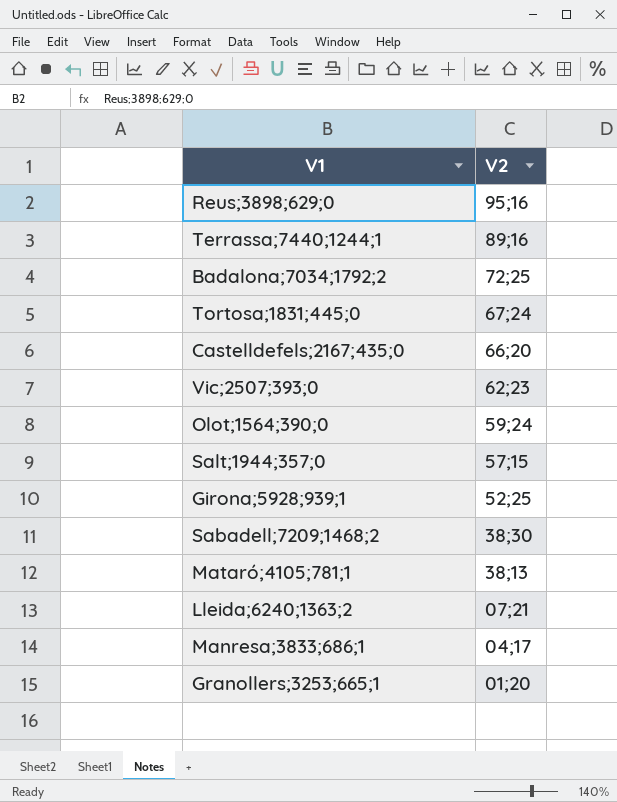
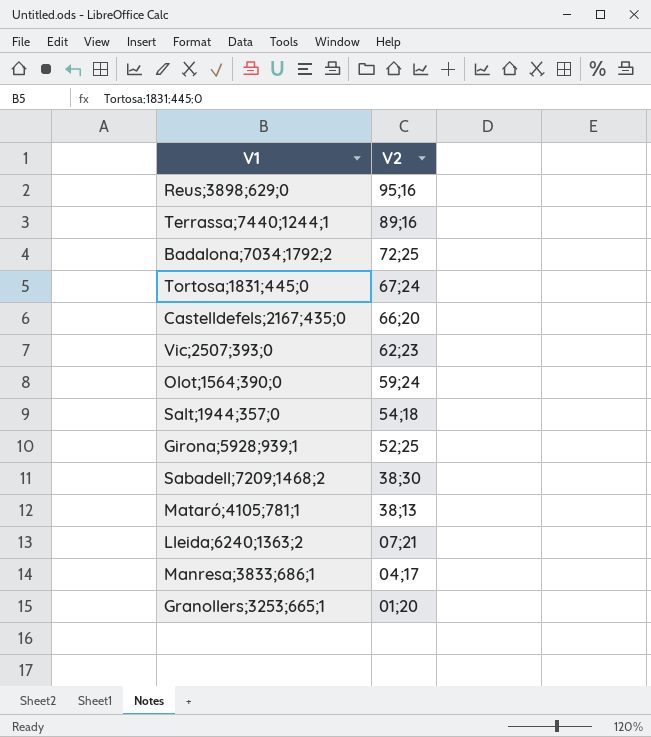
Salt;1944;357;0 | V2: 57;15 -> 54;18

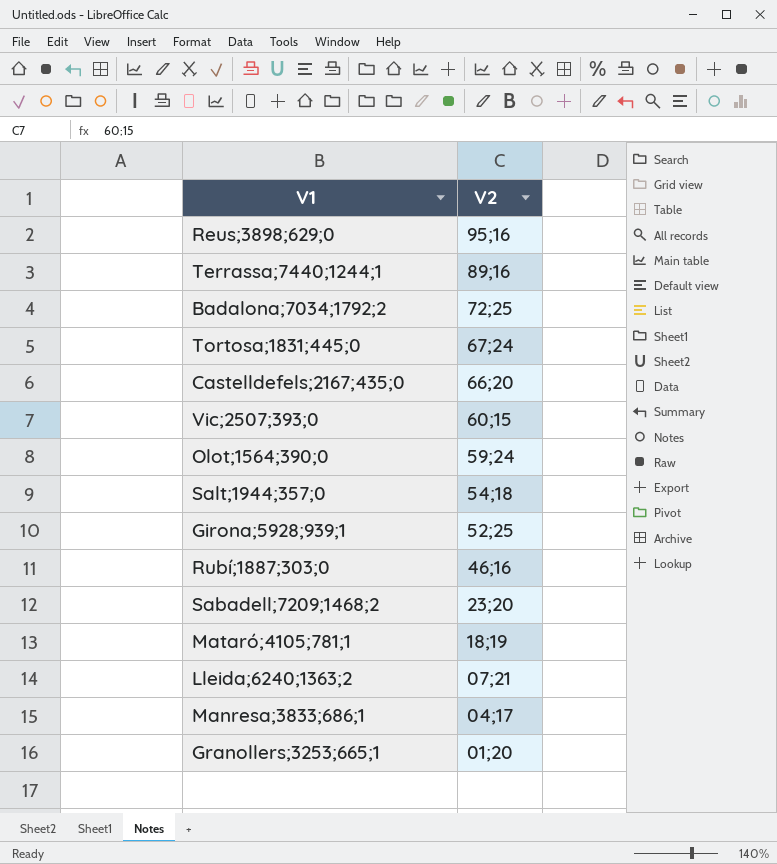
Vic;2507;393;0 | V2: 62;23 -> 60;15
row Rubí;1887;303;0: none -> 46;16
Sabadell;7209;1468;2 | V2: 38;30 -> 23;20
Mataró;4105;781;1 | V2: 38;13 -> 18;19

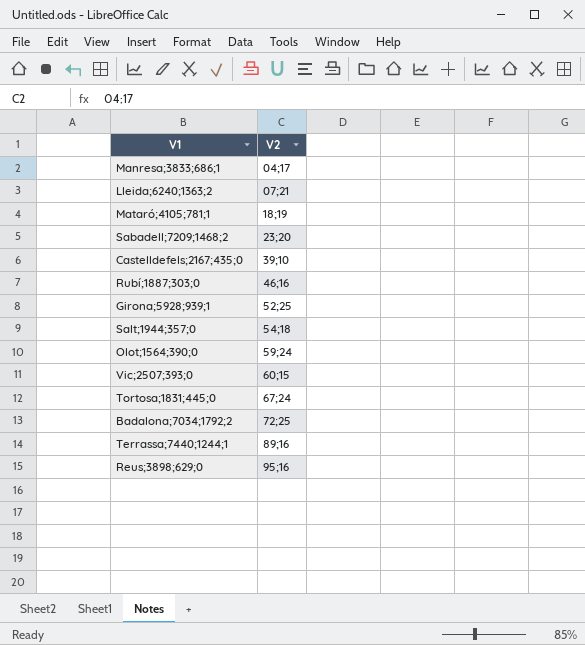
row order: V2 descending -> V2 ascending
row Granollers;3253;665;1: 01;20 -> none
Castelldefels;2167;435;0 | V2: 66;20 -> 39;10

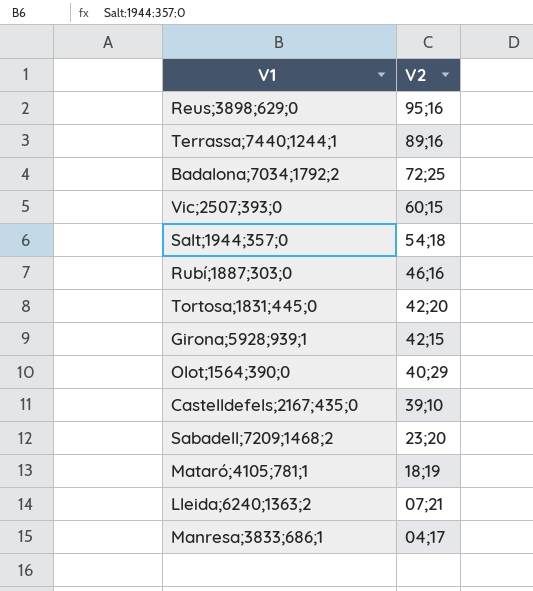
row order: V2 ascending -> V2 descending
Tortosa;1831;445;0 | V2: 67;24 -> 42;20
Girona;5928;939;1 | V2: 52;25 -> 42;15
Olot;1564;390;0 | V2: 59;24 -> 40;29

